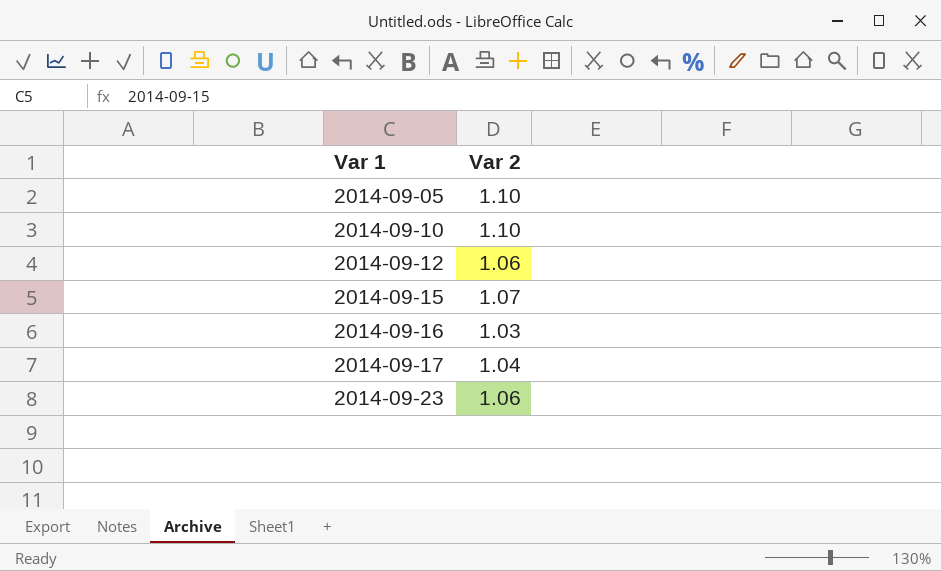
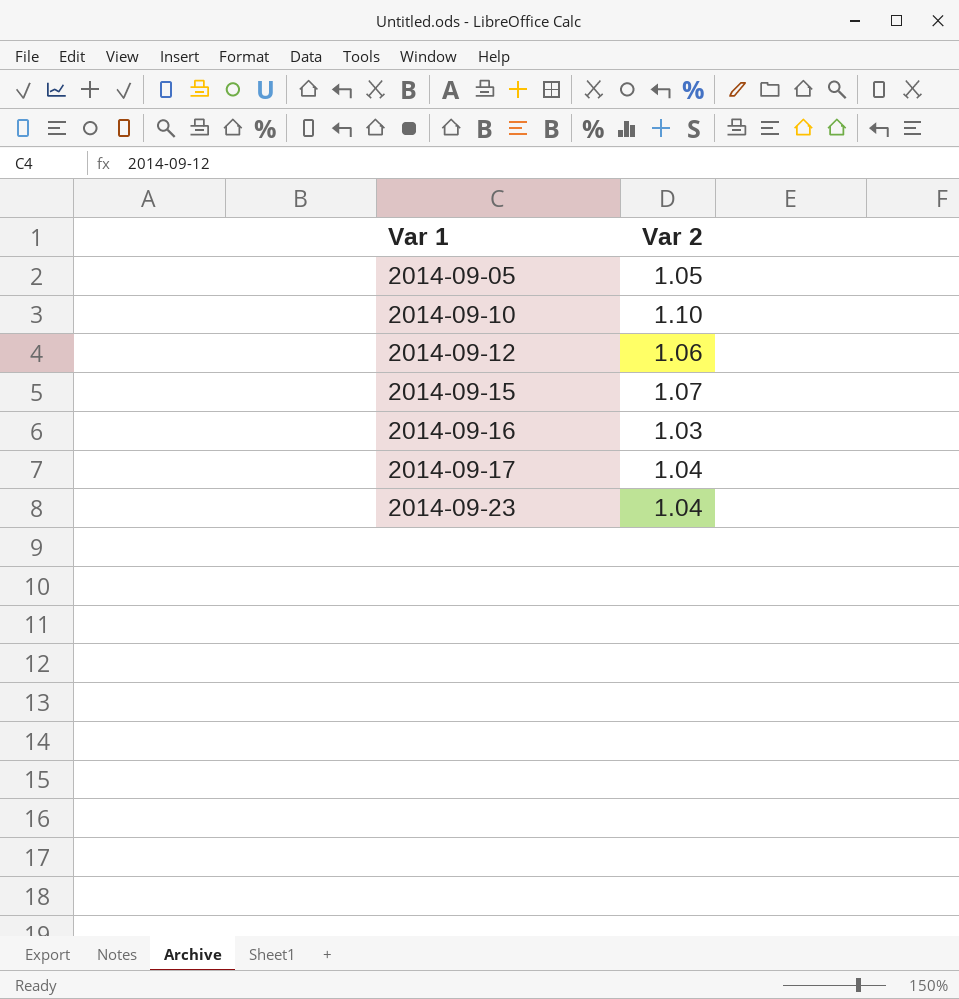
2014-09-05 | Var 2: 1.10 -> 1.05
2014-09-23 | Var 2: 1.06 -> 1.04

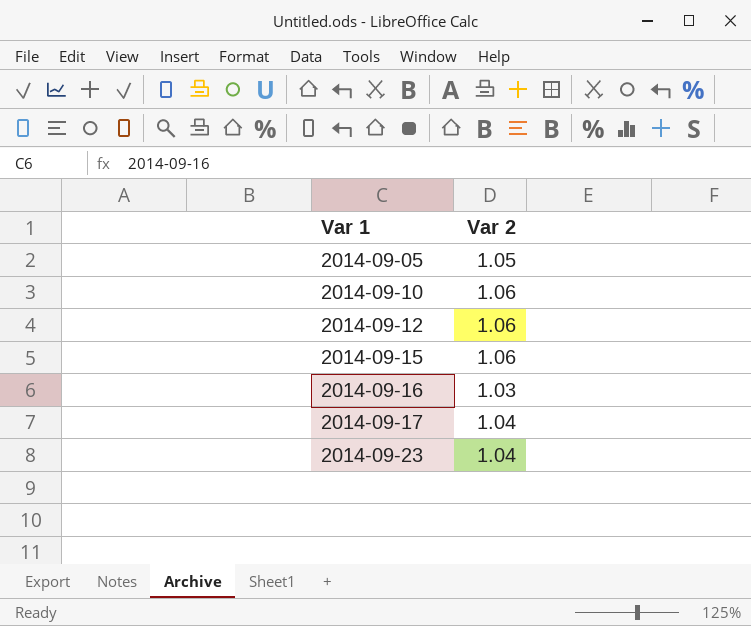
2014-09-10 | Var 2: 1.10 -> 1.06
2014-09-15 | Var 2: 1.07 -> 1.06

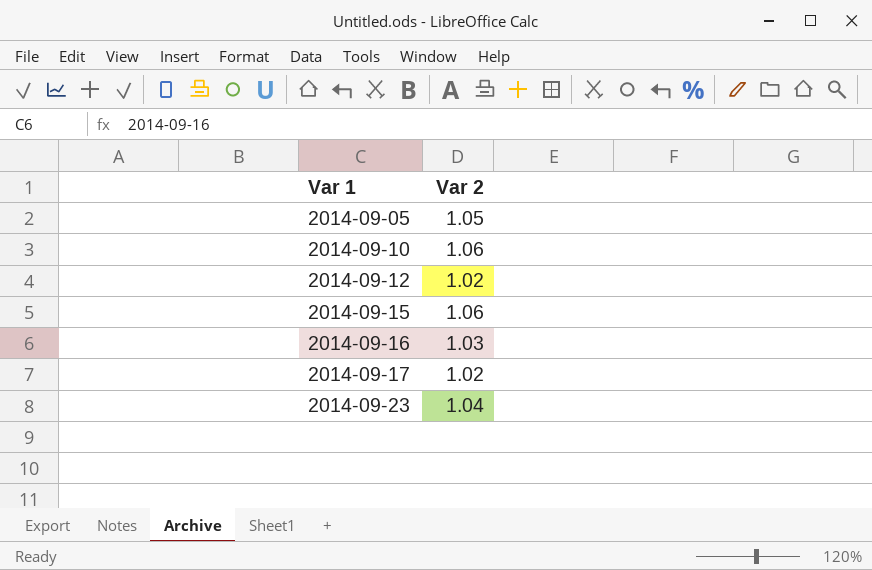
2014-09-12 | Var 2: 1.06 -> 1.02
2014-09-17 | Var 2: 1.04 -> 1.02

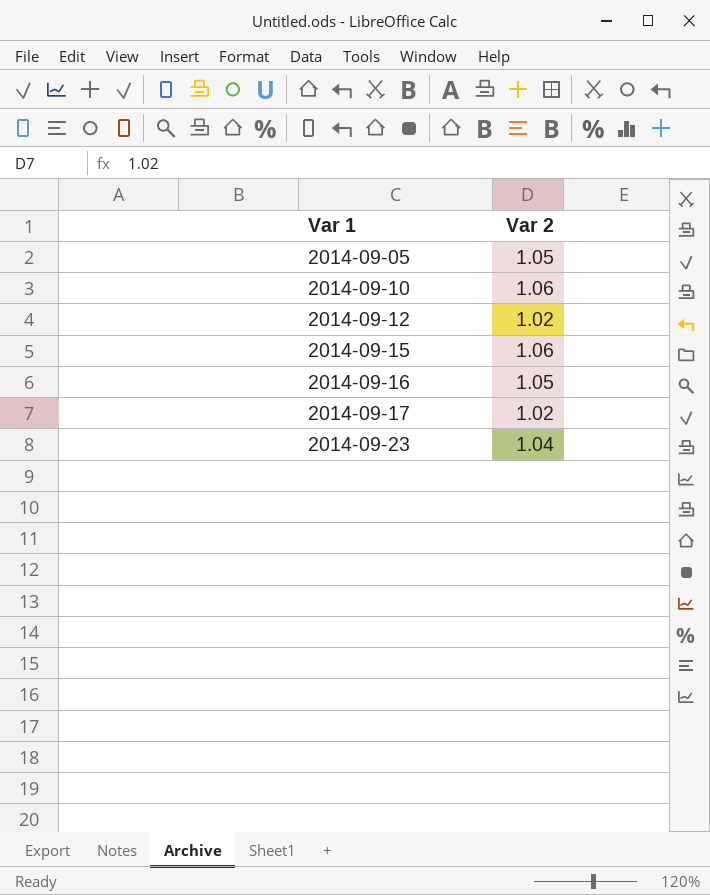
2014-09-16 | Var 2: 1.03 -> 1.05

